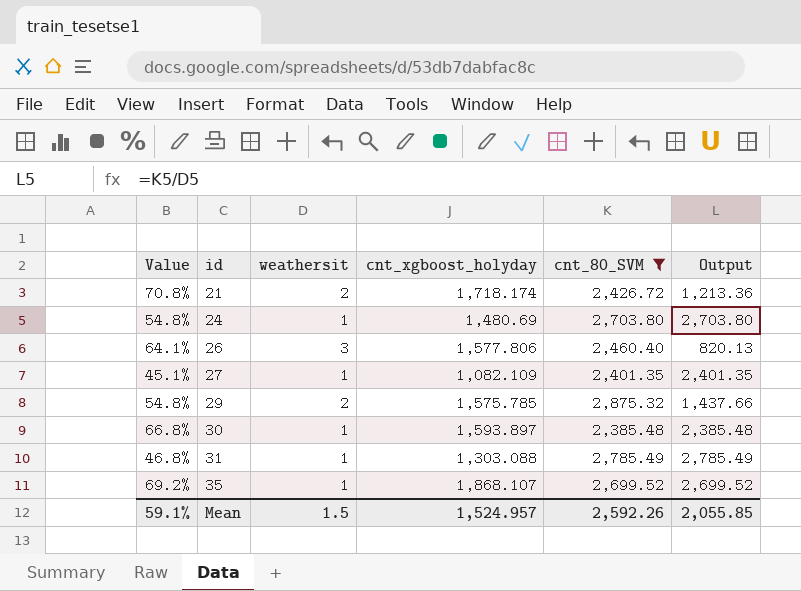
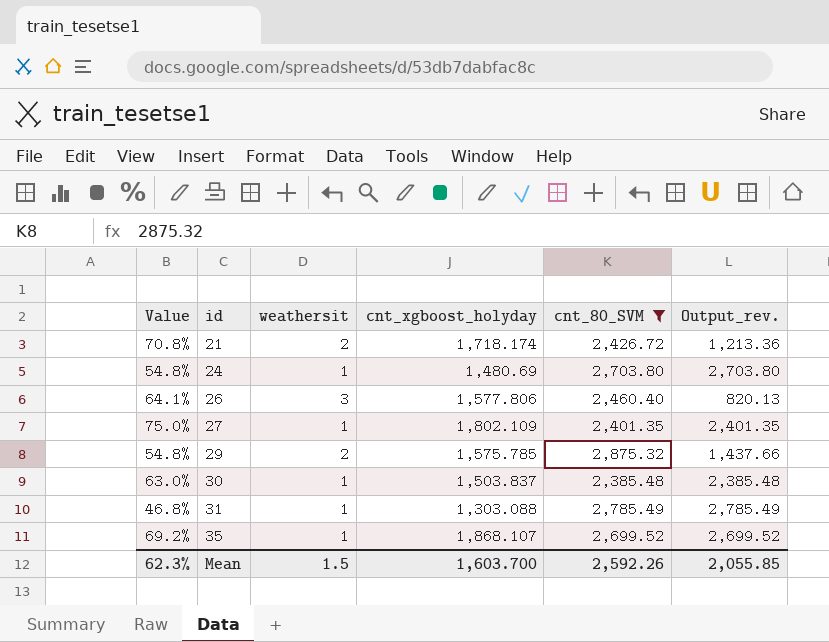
column name: Output -> Output_rev.
27 | Value: 45.1% -> 75.0%
27 | cnt_xgboost_holyday: 1,082.109 -> 1,802.109
30 | Value: 66.8% -> 63.0%
30 | cnt_xgboost_holyday: 1,593.897 -> 1,503.837
Mean | Value: 59.1% -> 62.3%
Mean | cnt_xgboost_holyday: 1,524.957 -> 1,603.700

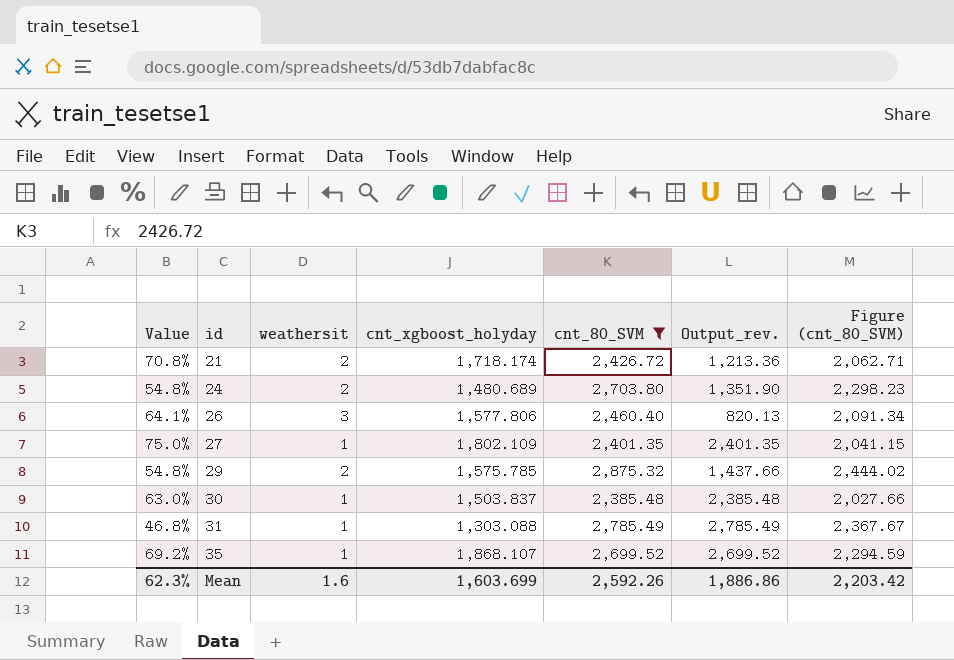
column Figure (cnt_80_SVM) | formula: none -> [cnt_80_SVM] * 0.85
24 | weathersit: 1 -> 2
24 | cnt_xgboost_holyday: 1,480.69 -> 1,480.689
24 | Output_rev.: 2,703.80 -> 1,351.90
Mean | weathersit: 1.5 -> 1.6
Mean | cnt_xgboost_holyday: 1,603.700 -> 1,603.699
Mean | Output_rev.: 2,055.85 -> 1,886.86

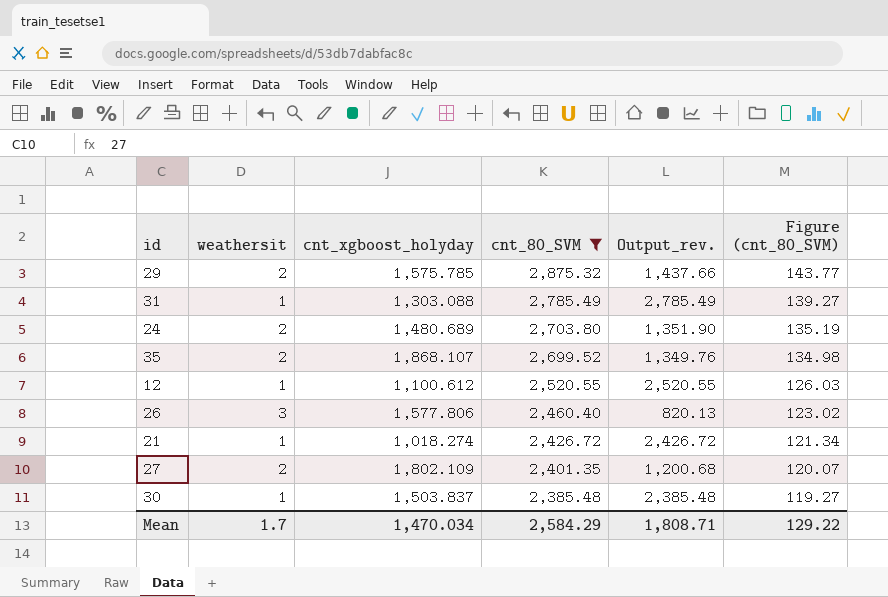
row order: id ascending -> cnt_80_SVM descending
column Value | formula: [cnt_xgboost_holyday] / [cnt_80_SVM] -> none
column Figure (cnt_80_SVM) | formula: [cnt_80_SVM] * 0.85 -> [cnt_80_SVM] * 0.05
35 | weathersit: 1 -> 2
35 | Output_rev.: 2,699.52 -> 1,349.76
row 12: none -> 1 | 1,100.612 | 2,520.55 | 2,520.55 | 126.03
21 | weathersit: 2 -> 1
21 | cnt_xgboost_holyday: 1,718.174 -> 1,018.274
21 | Output_rev.: 1,213.36 -> 2,426.72
27 | weathersit: 1 -> 2
27 | Output_rev.: 2,401.35 -> 1,200.68
Mean | weathersit: 1.6 -> 1.7
Mean | cnt_xgboost_holyday: 1,603.699 -> 1,470.034
Mean | cnt_80_SVM: 2,592.26 -> 2,584.29
Mean | Output_rev.: 1,886.86 -> 1,808.71
Mean | Figure (cnt_80_SVM): 2,203.42 -> 129.22

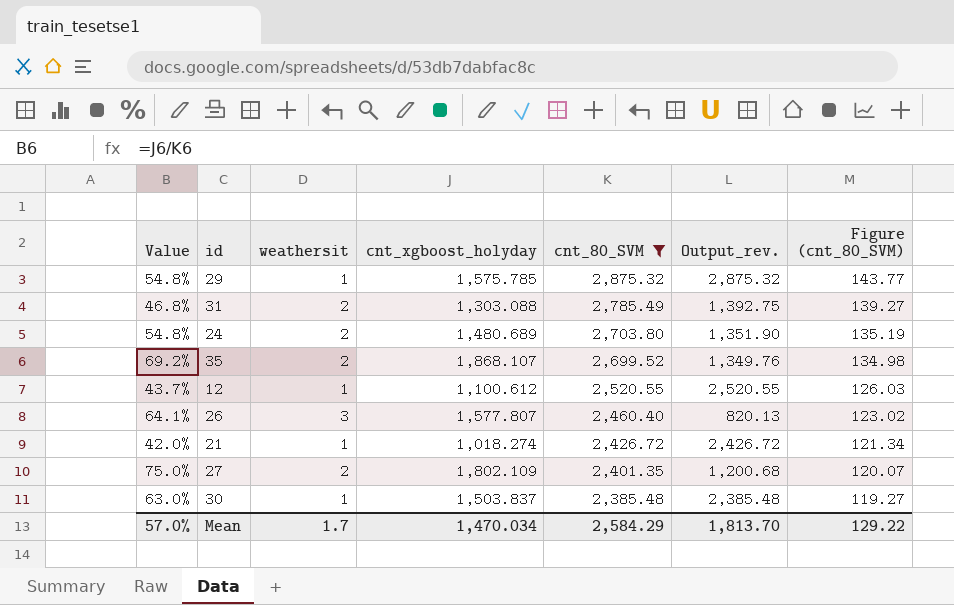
column Value | formula: none -> [cnt_xgboost_holyday] / [cnt_80_SVM]
29 | weathersit: 2 -> 1
29 | Output_rev.: 1,437.66 -> 2,875.32
31 | weathersit: 1 -> 2
31 | Output_rev.: 2,785.49 -> 1,392.75
26 | cnt_xgboost_holyday: 1,577.806 -> 1,577.807
Mean | Output_rev.: 1,808.71 -> 1,813.70

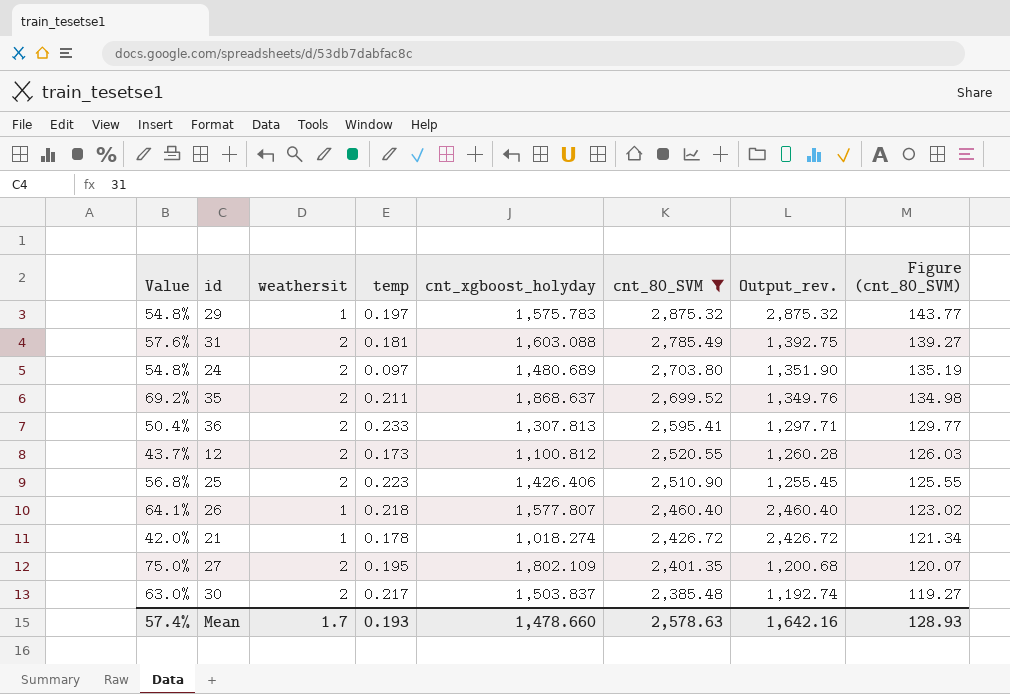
column temp | position: none -> 4
29 | cnt_xgboost_holyday: 1,575.785 -> 1,575.783
31 | Value: 46.8% -> 57.6%
31 | cnt_xgboost_holyday: 1,303.088 -> 1,603.088
35 | cnt_xgboost_holyday: 1,868.107 -> 1,868.637
row 36: none -> 50.4% | 2 | 0.233 | 1,307.813 | 2,595.41 | 1,297.71 | 129.77
12 | weathersit: 1 -> 2
12 | cnt_xgboost_holyday: 1,100.612 -> 1,100.812
12 | Output_rev.: 2,520.55 -> 1,260.28
row 25: none -> 56.8% | 2 | 0.223 | 1,426.406 | 2,510.90 | 1,255.45 | 125.55
26 | weathersit: 3 -> 1
26 | Output_rev.: 820.13 -> 2,460.40
30 | weathersit: 1 -> 2
30 | Output_rev.: 2,385.48 -> 1,192.74
Mean | Value: 57.0% -> 57.4%
Mean | cnt_xgboost_holyday: 1,470.034 -> 1,478.660
Mean | cnt_80_SVM: 2,584.29 -> 2,578.63
Mean | Output_rev.: 1,813.70 -> 1,642.16
Mean | Figure (cnt_80_SVM): 129.22 -> 128.93

